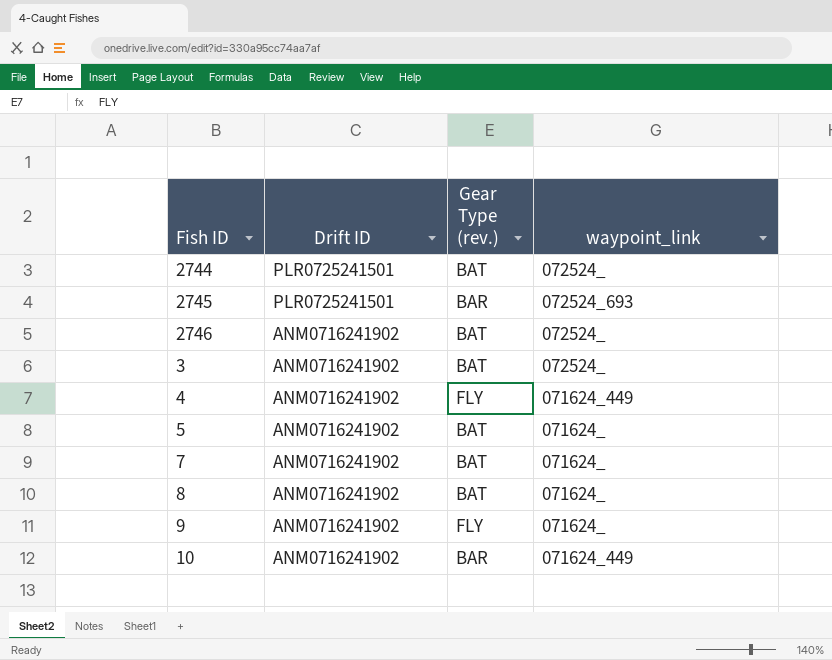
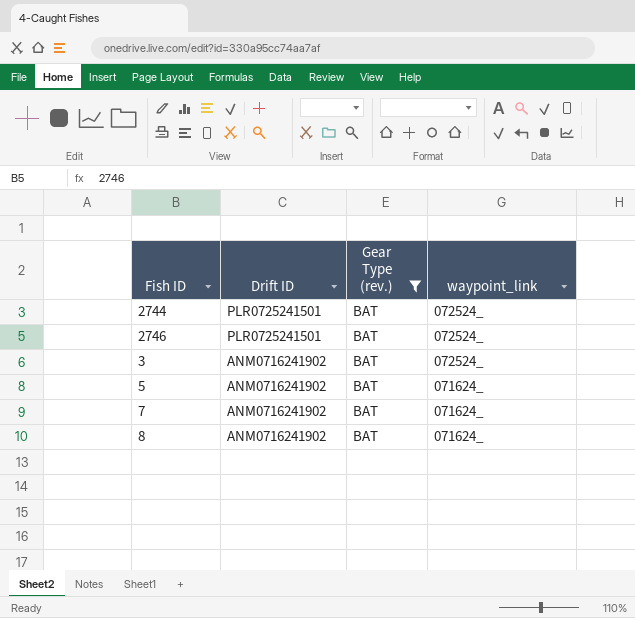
filter: none -> Gear Type (rev.) = BAT
2746 | Drift ID: ANM0716241902 -> PLR0725241501

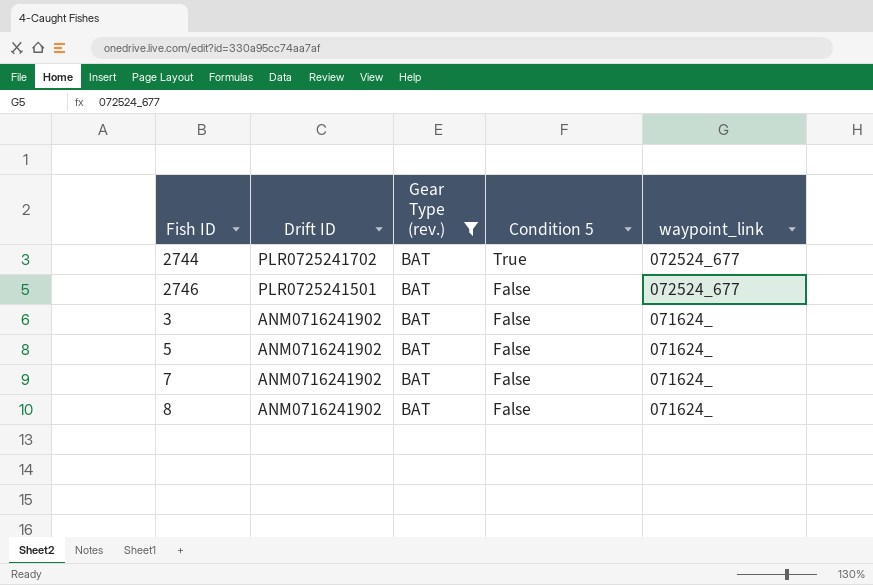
column Condition 5 | position: none -> 4
2744 | Drift ID: PLR0725241501 -> PLR0725241702
2744 | waypoint_link: 072524_ -> 072524_677
2746 | waypoint_link: 072524_ -> 072524_677
3 | waypoint_link: 072524_ -> 071624_

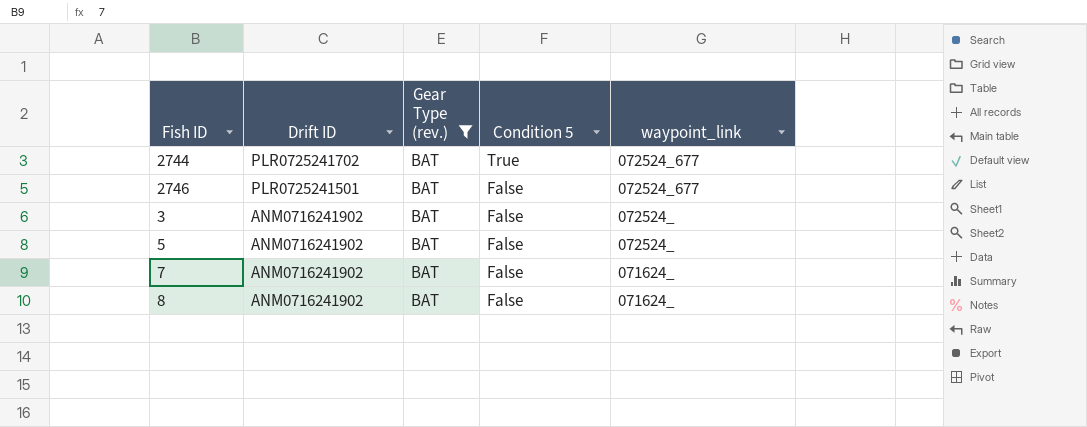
3 | waypoint_link: 071624_ -> 072524_
5 | waypoint_link: 071624_ -> 072524_

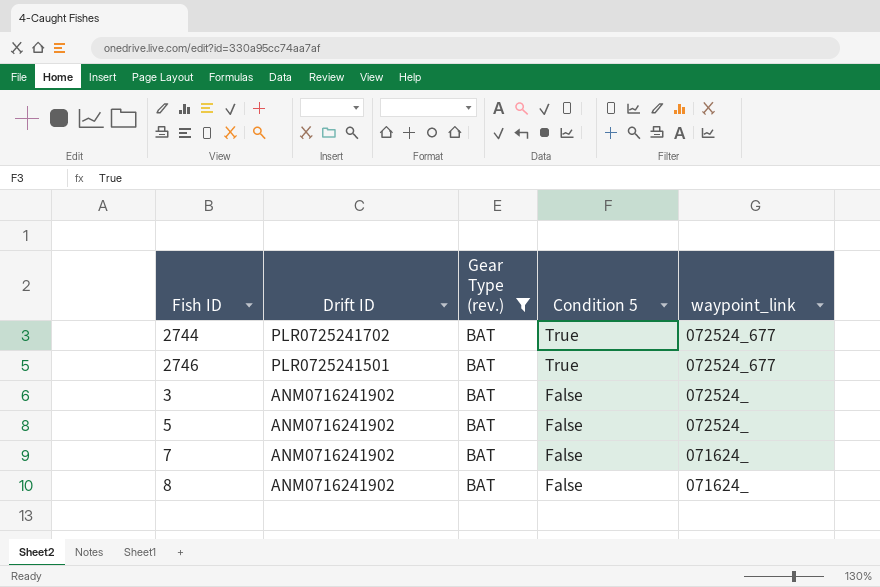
2746 | Condition 5: False -> True

